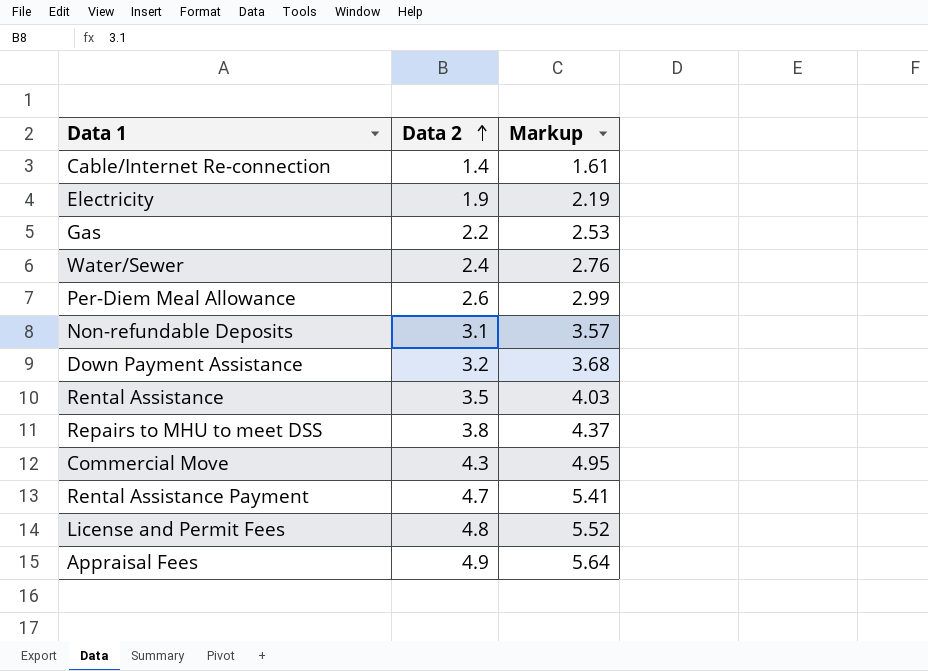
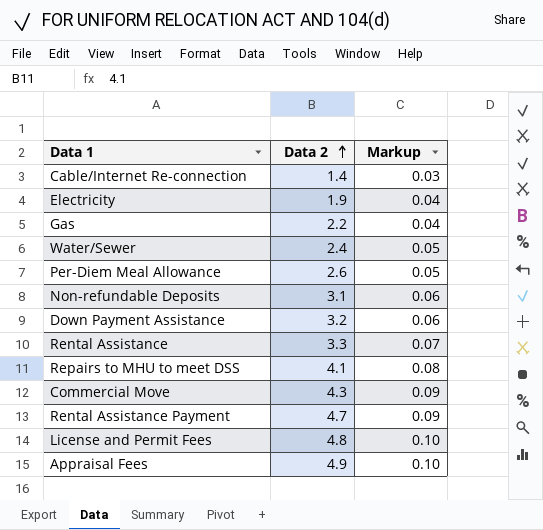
column Markup | formula: [Data 2] * 1.15 -> [Data 2] * 0.02
Rental Assistance | Data 2: 3.5 -> 3.3
Repairs to MHU to meet DSS | Data 2: 3.8 -> 4.1

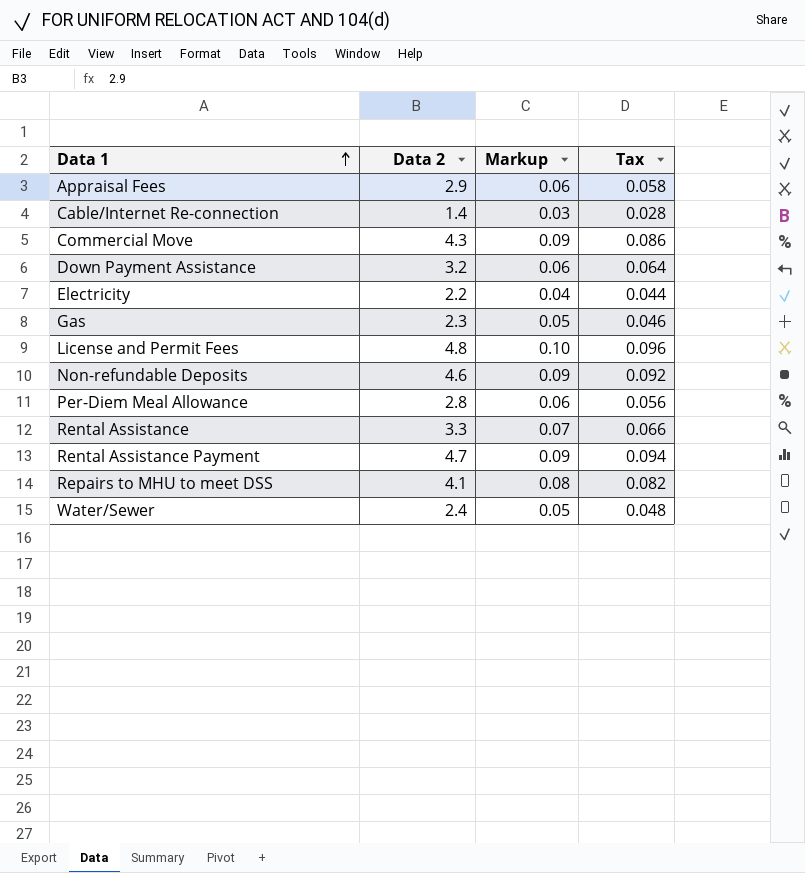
row order: Data 2 ascending -> Data 1 ascending
column Tax | formula: none -> [Data 2] * 0.02
Appraisal Fees | Data 2: 4.9 -> 2.9
Appraisal Fees | Markup: 0.10 -> 0.06
Electricity | Data 2: 1.9 -> 2.2
Gas | Data 2: 2.2 -> 2.3
Gas | Markup: 0.04 -> 0.05
Non-refundable Deposits | Data 2: 3.1 -> 4.6
Non-refundable Deposits | Markup: 0.06 -> 0.09
Per-Diem Meal Allowance | Data 2: 2.6 -> 2.8
Per-Diem Meal Allowance | Markup: 0.05 -> 0.06

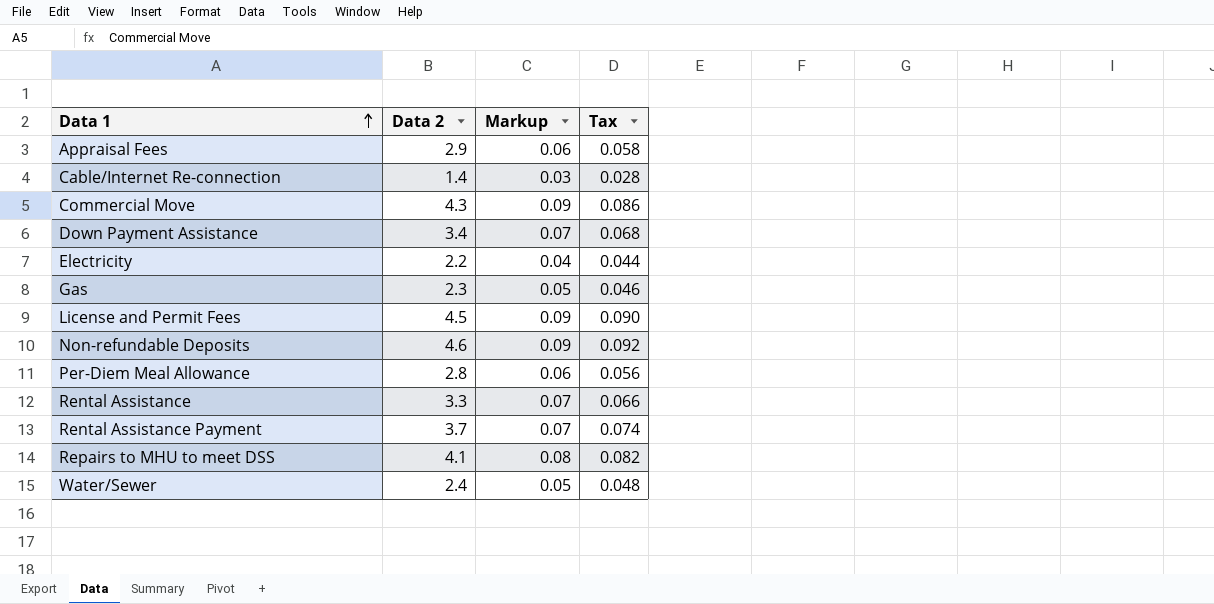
Down Payment Assistance | Data 2: 3.2 -> 3.4
Down Payment Assistance | Markup: 0.06 -> 0.07
Down Payment Assistance | Tax: 0.064 -> 0.068
License and Permit Fees | Data 2: 4.8 -> 4.5
License and Permit Fees | Markup: 0.10 -> 0.09
License and Permit Fees | Tax: 0.096 -> 0.090
Rental Assistance Payment | Data 2: 4.7 -> 3.7
Rental Assistance Payment | Markup: 0.09 -> 0.07
Rental Assistance Payment | Tax: 0.094 -> 0.074

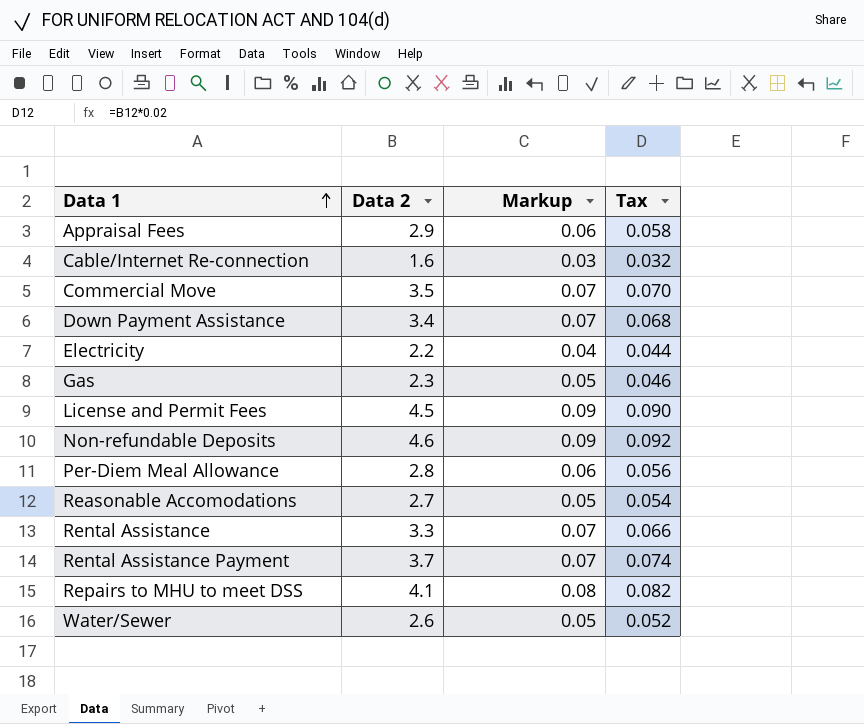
Cable/Internet Re-connection | Data 2: 1.4 -> 1.6
Cable/Internet Re-connection | Tax: 0.028 -> 0.032
Commercial Move | Data 2: 4.3 -> 3.5
Commercial Move | Markup: 0.09 -> 0.07
Commercial Move | Tax: 0.086 -> 0.070
row Reasonable Accomodations: none -> 2.7 | 0.05 | 0.054
Water/Sewer | Data 2: 2.4 -> 2.6
Water/Sewer | Tax: 0.048 -> 0.052

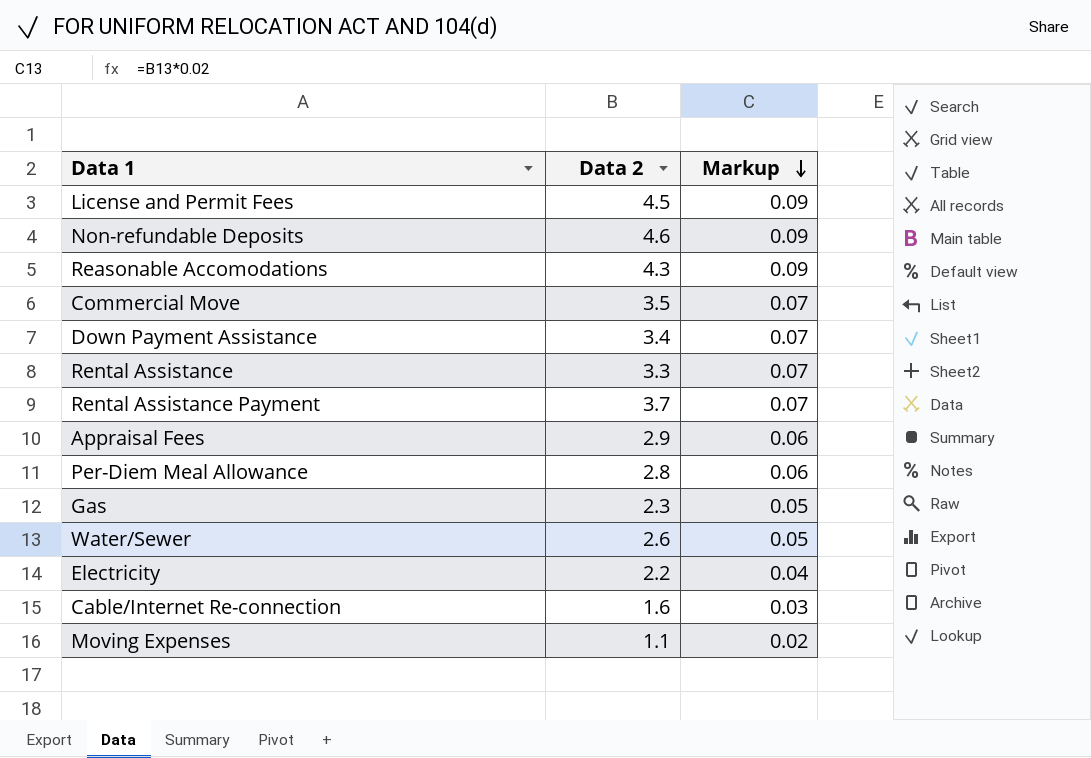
row order: Data 1 ascending -> Markup descending
column Tax | formula: [Data 2] * 0.02 -> none
row Repairs to MHU to meet DSS: 4.1 | 0.08 | 0.082 -> none
Reasonable Accomodations | Data 2: 2.7 -> 4.3
Reasonable Accomodations | Markup: 0.05 -> 0.09
row Moving Expenses: none -> 1.1 | 0.02

